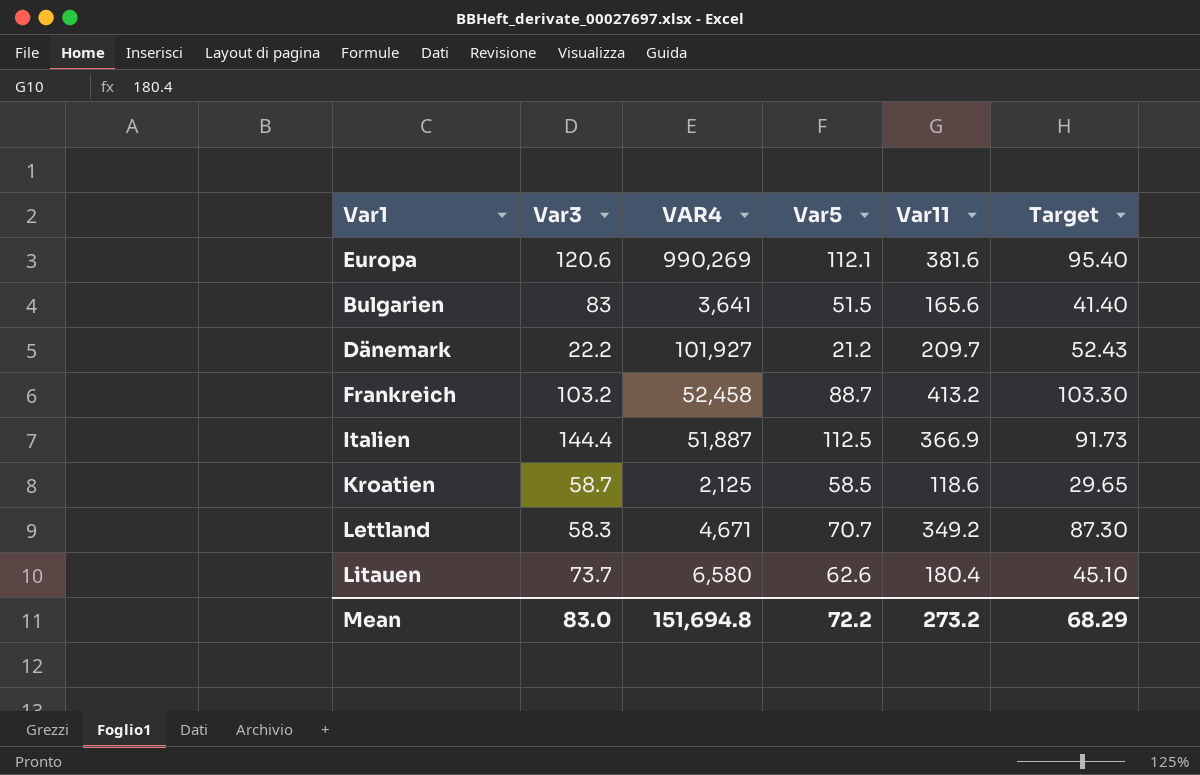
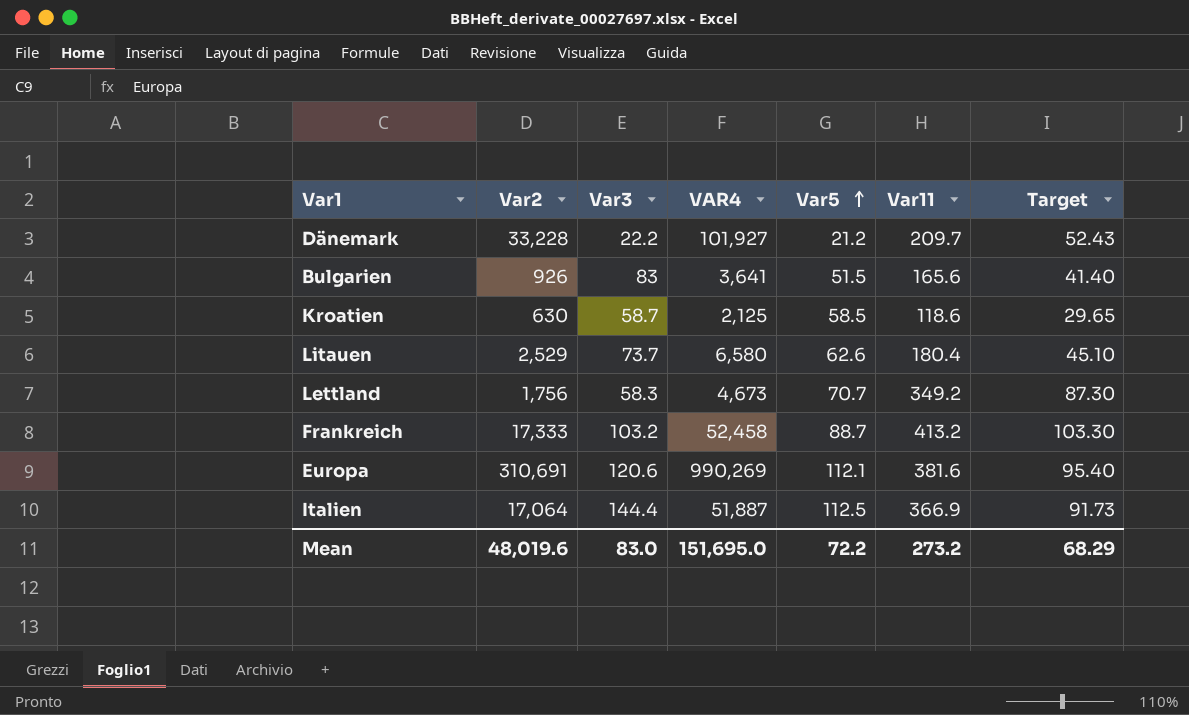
row order: none -> Var5 ascending
column Var2 | position: none -> 2
Lettland | VAR4: 4,671 -> 4,673
Mean | VAR4: 151,694.8 -> 151,695.0

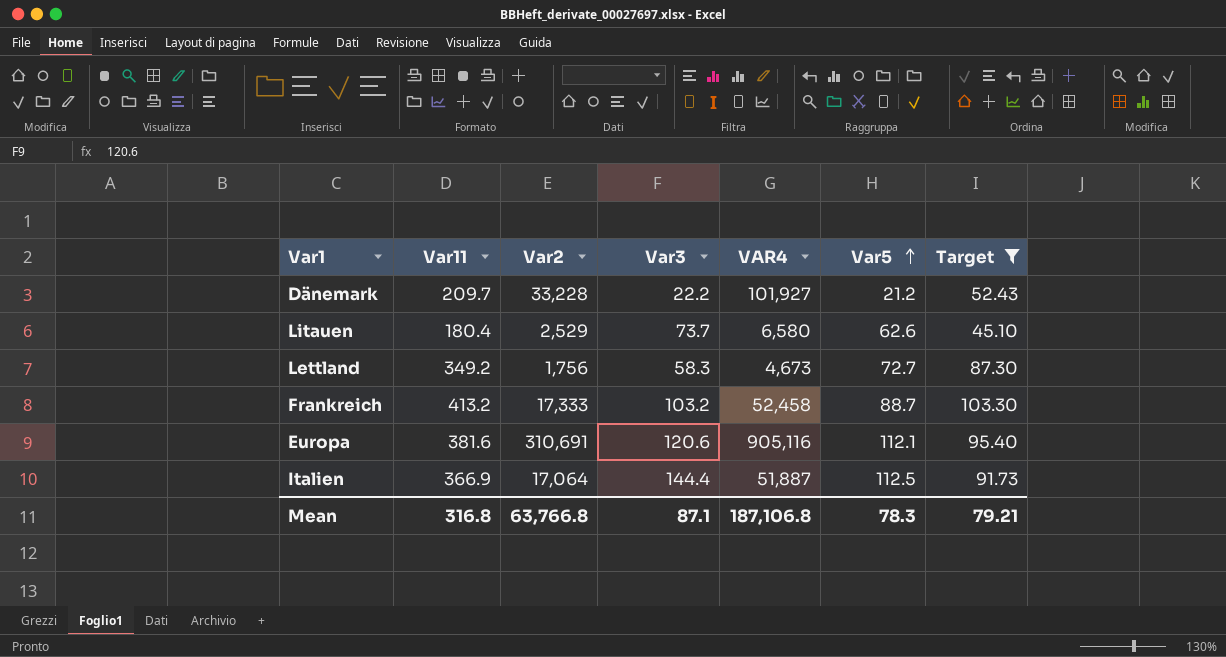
filter: none -> Target >= 45.10
column Var11 | position: 6 -> 2
Lettland | Var5: 70.7 -> 72.7
Europa | VAR4: 990,269 -> 905,116
Mean | Var11: 273.2 -> 316.8
Mean | Var2: 48,019.6 -> 63,766.8
Mean | Var3: 83.0 -> 87.1
Mean | VAR4: 151,695.0 -> 187,106.8
Mean | Var5: 72.2 -> 78.3
Mean | Target: 68.29 -> 79.21

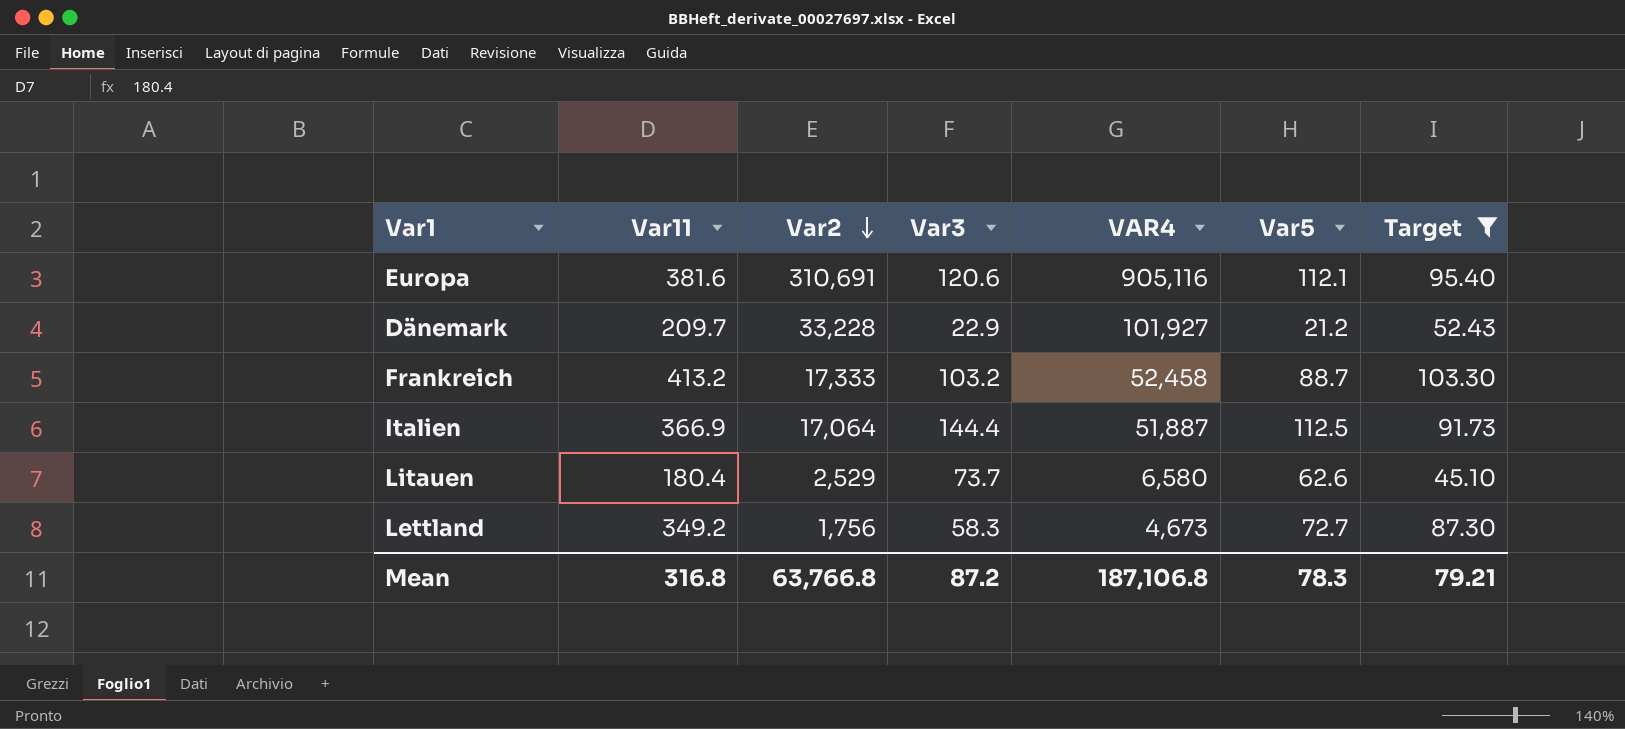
row order: Var5 ascending -> Var2 descending
Dänemark | Var3: 22.2 -> 22.9
Mean | Var3: 87.1 -> 87.2

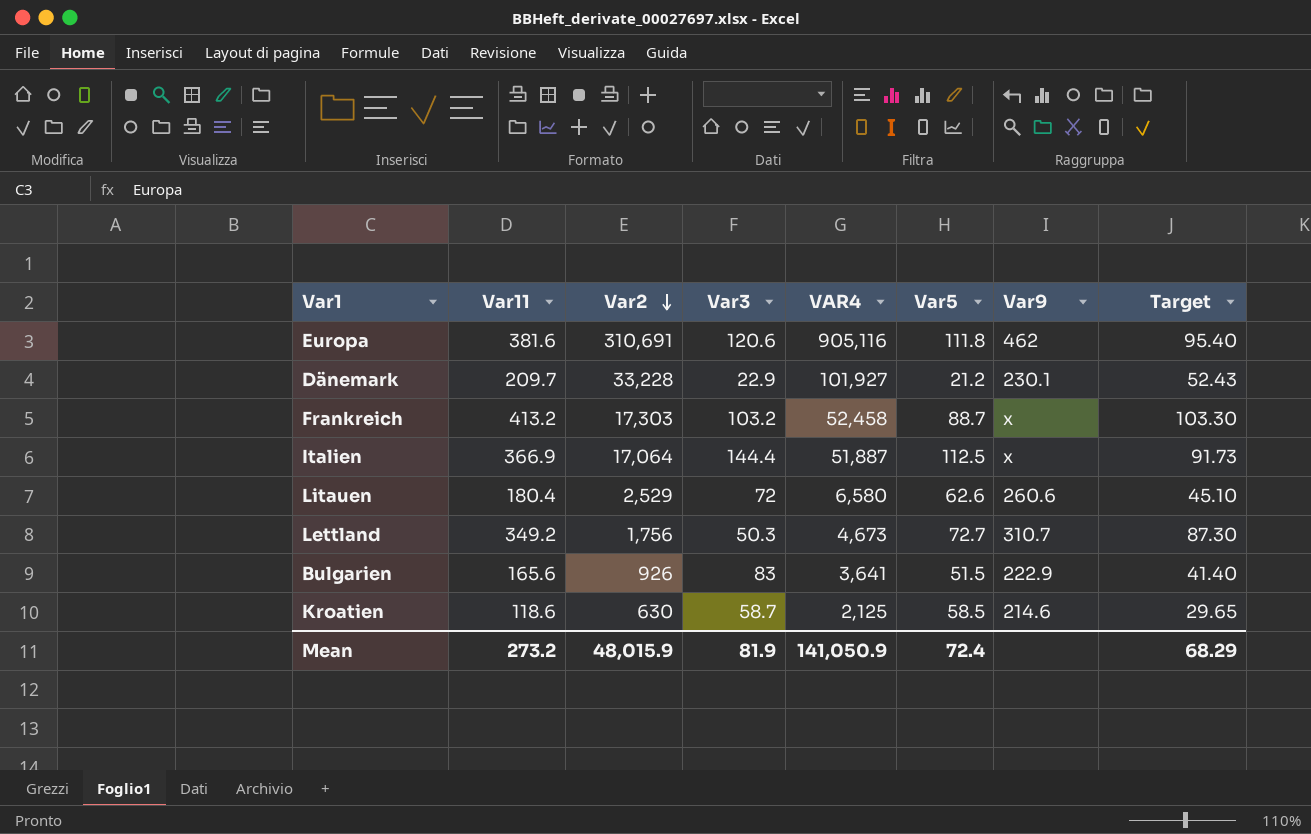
filter: Target >= 45.10 -> none
column Var9 | position: none -> 7
Europa | Var5: 112.1 -> 111.8
Frankreich | Var2: 17,333 -> 17,303
Litauen | Var3: 73.7 -> 72
Lettland | Var3: 58.3 -> 50.3
Mean | Var11: 316.8 -> 273.2
Mean | Var2: 63,766.8 -> 48,015.9
Mean | Var3: 87.2 -> 81.9
Mean | VAR4: 187,106.8 -> 141,050.9
Mean | Var5: 78.3 -> 72.4
Mean | Target: 79.21 -> 68.29

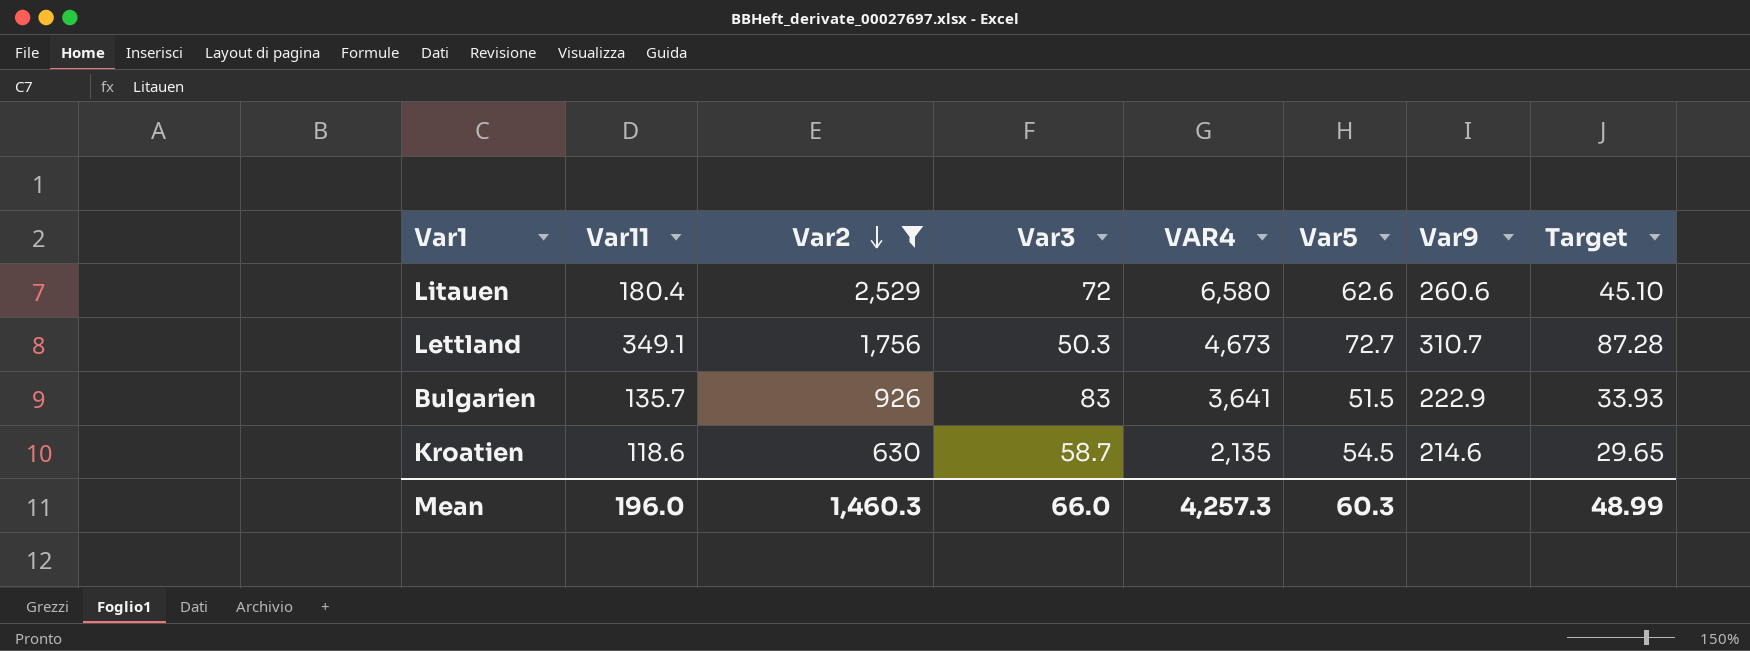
filter: none -> Var2 <= 2,529
Lettland | Var11: 349.2 -> 349.1
Lettland | Target: 87.30 -> 87.28
Bulgarien | Var11: 165.6 -> 135.7
Bulgarien | Target: 41.40 -> 33.93
Kroatien | VAR4: 2,125 -> 2,135
Kroatien | Var5: 58.5 -> 54.5
Mean | Var11: 273.2 -> 196.0
Mean | Var2: 48,015.9 -> 1,460.3
Mean | Var3: 81.9 -> 66.0
Mean | VAR4: 141,050.9 -> 4,257.3
Mean | Var5: 72.4 -> 60.3
Mean | Target: 68.29 -> 48.99

